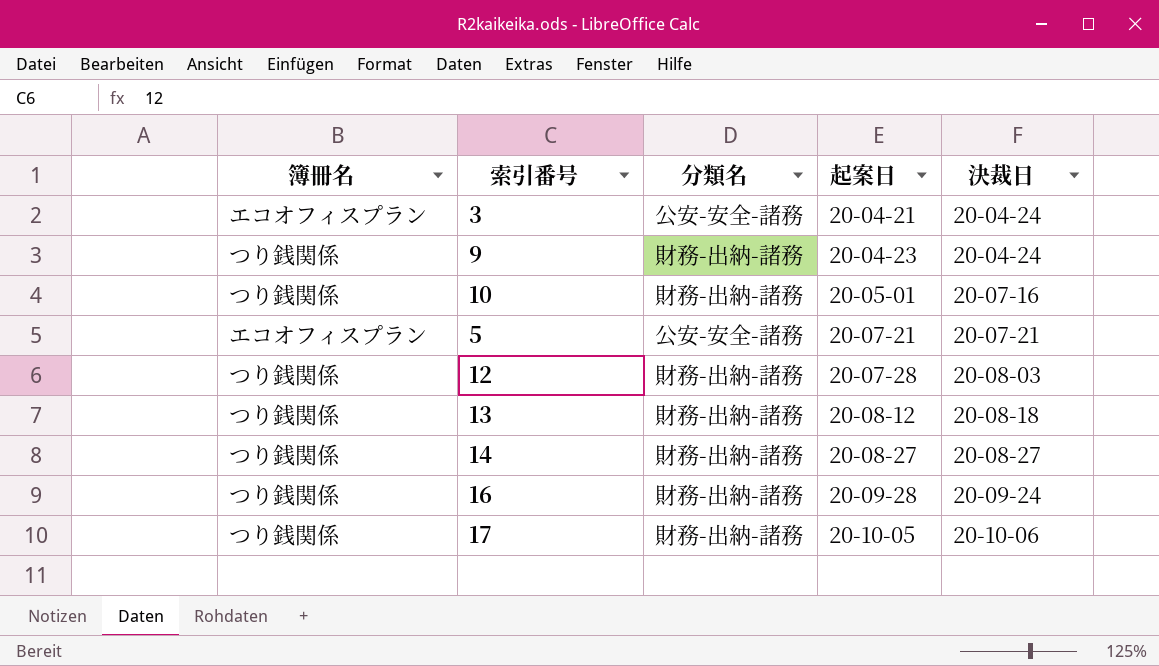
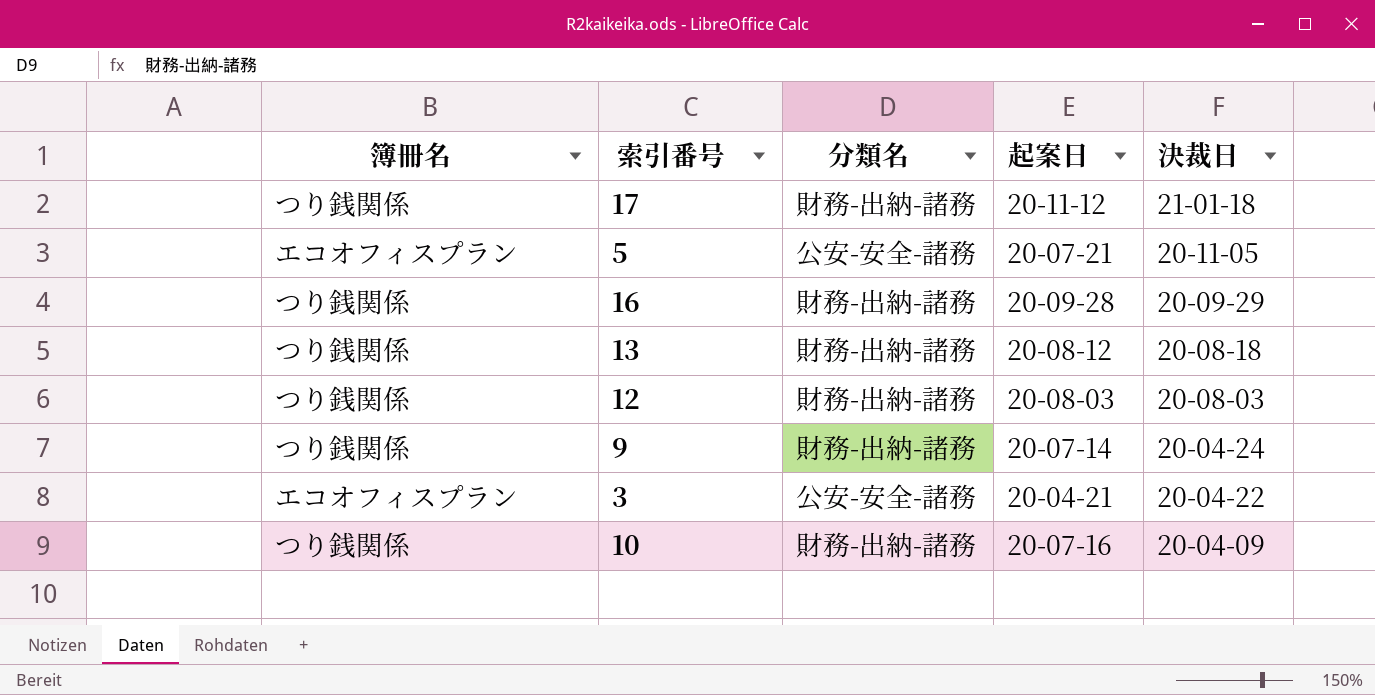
row order: 起案日 ascending -> 決裁日 descending
row 14: つり銭関係 | 財務-出納-諸務 | 20-08-27 | 20-08-27 -> none
17 | 起案日: 20-10-05 -> 20-11-12
17 | 決裁日: 20-10-06 -> 21-01-18
5 | 決裁日: 20-07-21 -> 20-11-05
16 | 決裁日: 20-09-24 -> 20-09-29
12 | 起案日: 20-07-28 -> 20-08-03
9 | 起案日: 20-04-23 -> 20-07-14
3 | 決裁日: 20-04-24 -> 20-04-22
10 | 起案日: 20-05-01 -> 20-07-16
10 | 決裁日: 20-07-16 -> 20-04-09

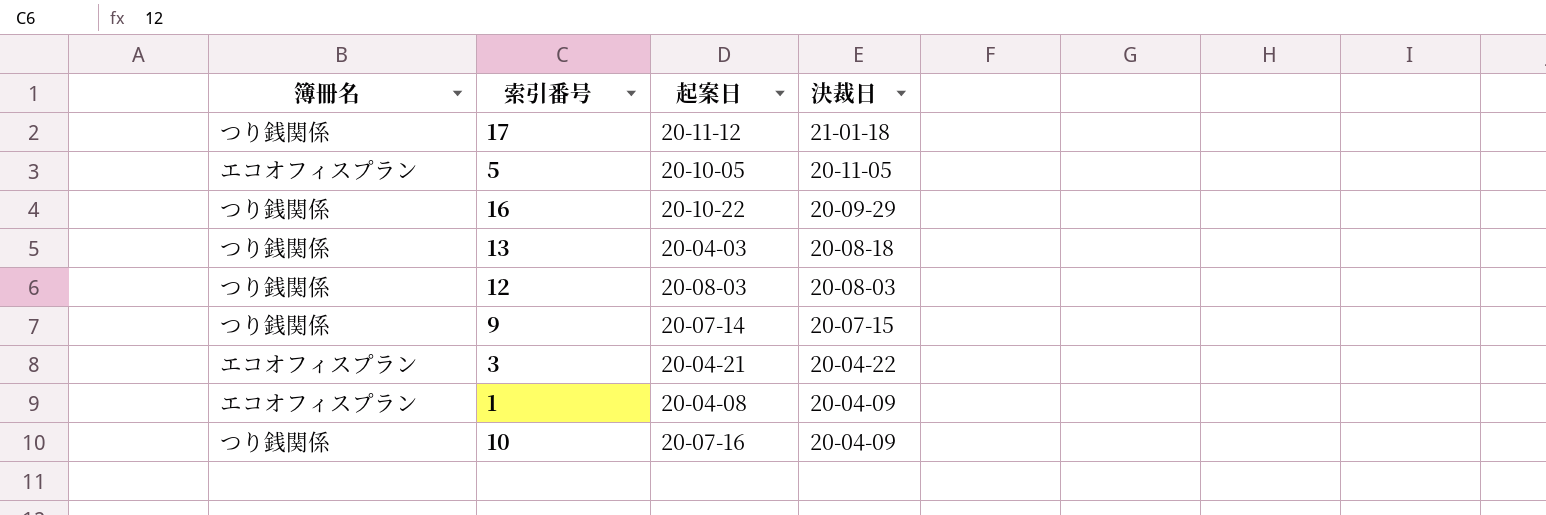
column 分類名 | position: 3 -> none
5 | 起案日: 20-07-21 -> 20-10-05
16 | 起案日: 20-09-28 -> 20-10-22
13 | 起案日: 20-08-12 -> 20-04-03
9 | 決裁日: 20-04-24 -> 20-07-15
row 1: none -> エコオフィスプラン | 20-04-08 | 20-04-09

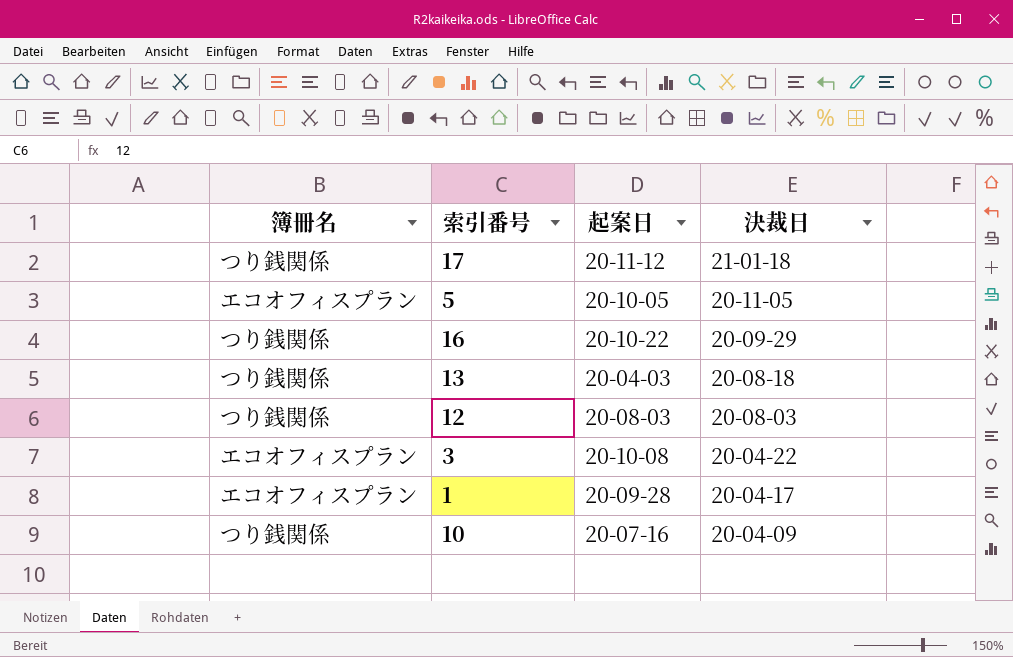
row 9: つり銭関係 | 20-07-14 | 20-07-15 -> none
3 | 起案日: 20-04-21 -> 20-10-08
1 | 起案日: 20-04-08 -> 20-09-28
1 | 決裁日: 20-04-09 -> 20-04-17

